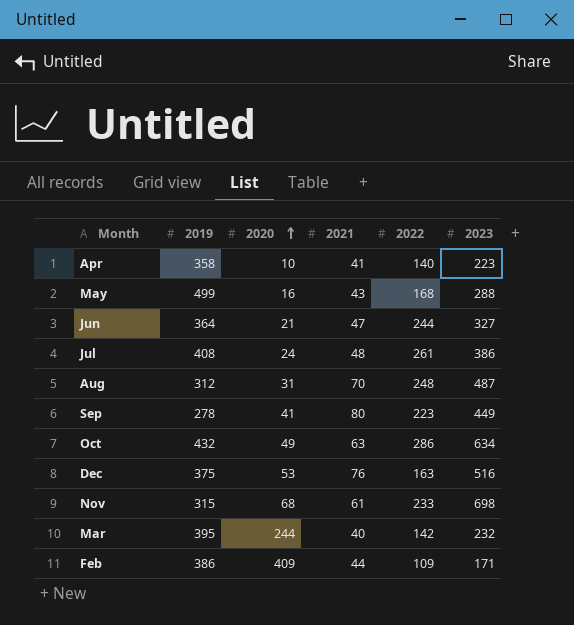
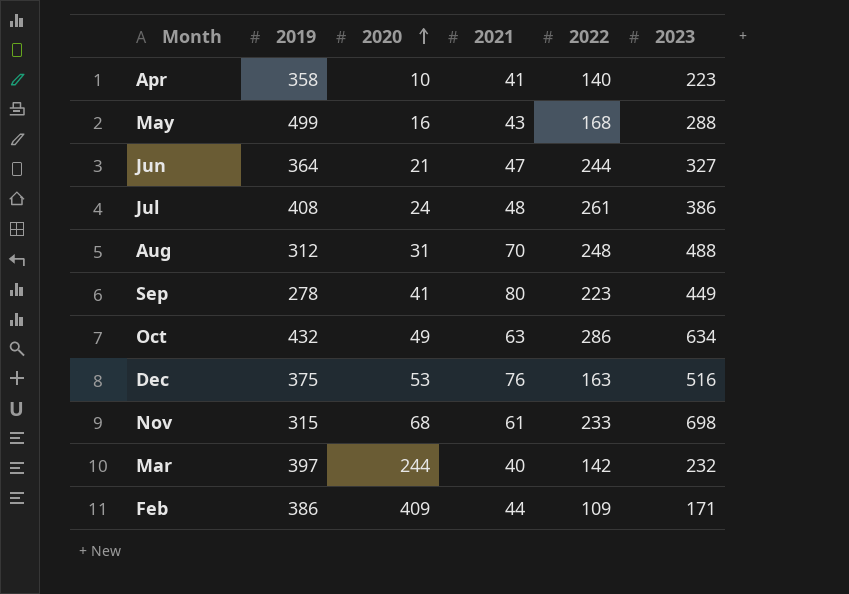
Aug | 2023: 487 -> 488
Mar | 2019: 395 -> 397

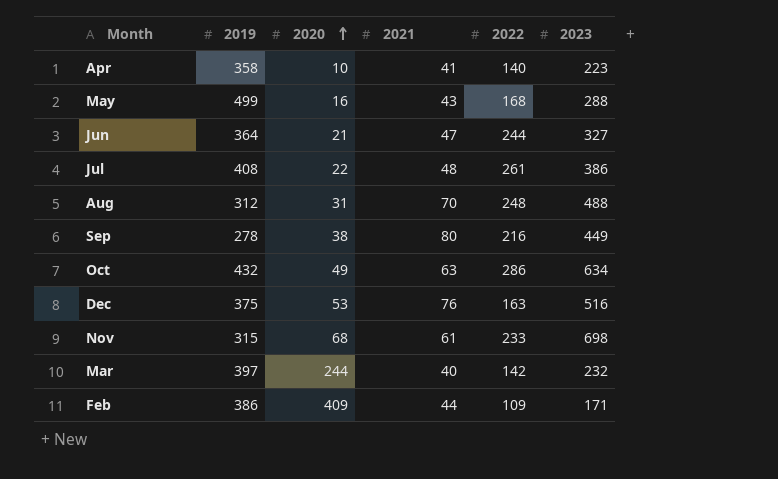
Jul | 2020: 24 -> 22
Sep | 2020: 41 -> 38
Sep | 2022: 223 -> 216

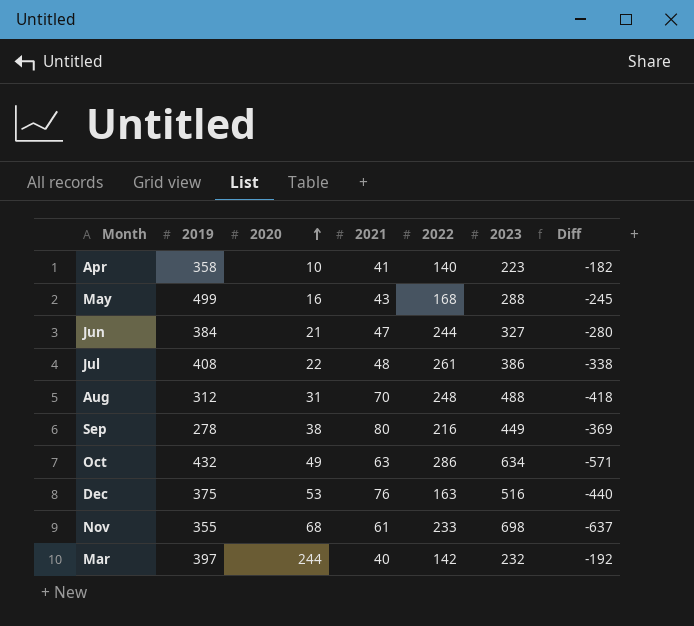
column Diff | formula: none -> [2021] - [2023]
row Feb: 386 | 409 | 44 | 109 | 171 -> none
Jun | 2019: 364 -> 384
Nov | 2019: 315 -> 355

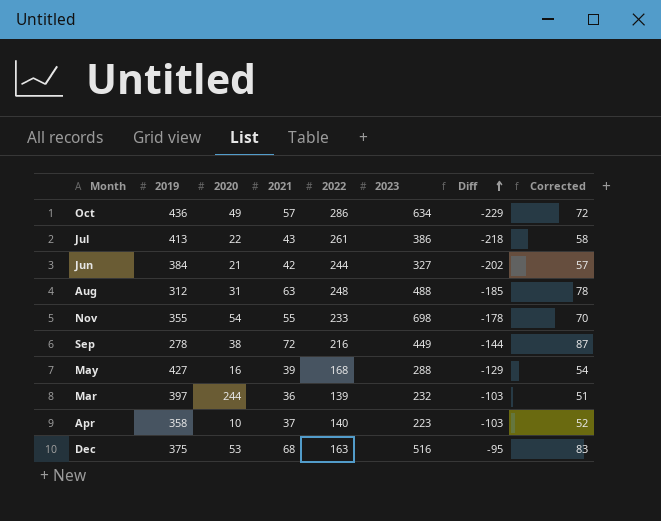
row order: 2020 ascending -> Diff ascending
column Diff | formula: [2021] - [2023] -> [2021] - [2022]
column Corrected | formula: none -> [2021] + 15
Oct | 2019: 432 -> 436
Oct | 2021: 63 -> 57
Jul | 2019: 408 -> 413
Jul | 2021: 48 -> 43
Jun | 2021: 47 -> 42
Aug | 2021: 70 -> 63
Nov | 2020: 68 -> 54
Nov | 2021: 61 -> 55
Sep | 2021: 80 -> 72
May | 2019: 499 -> 427
May | 2021: 43 -> 39
Mar | 2021: 40 -> 36
Mar | 2022: 142 -> 139
Apr | 2021: 41 -> 37
Dec | 2021: 76 -> 68

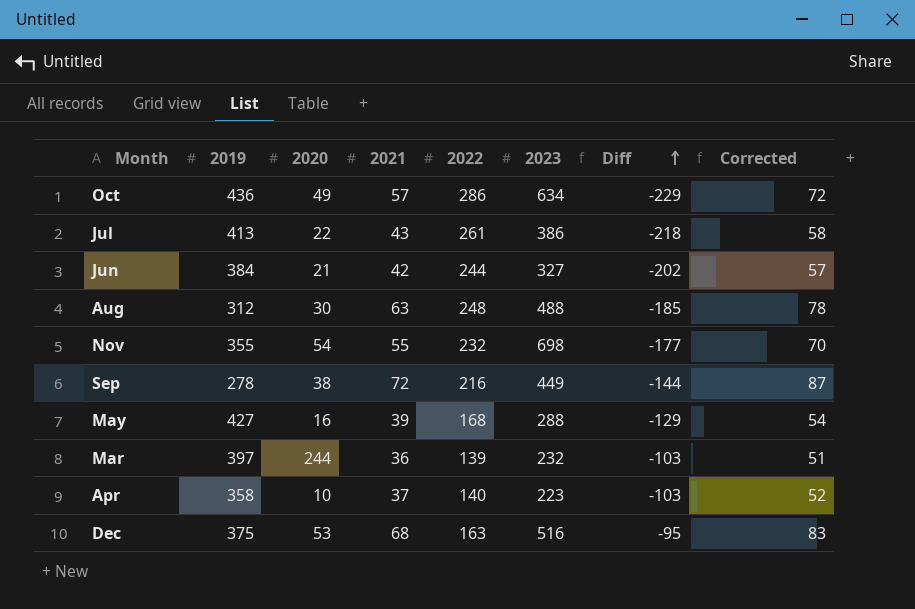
Aug | 2020: 31 -> 30
Nov | 2022: 233 -> 232
Nov | Diff: -178 -> -177

